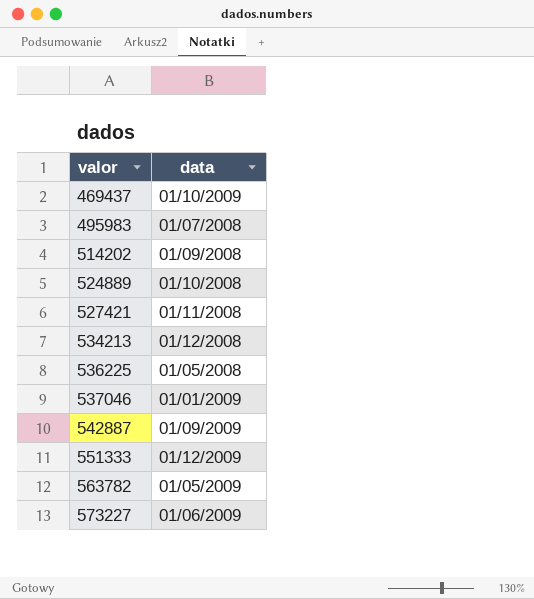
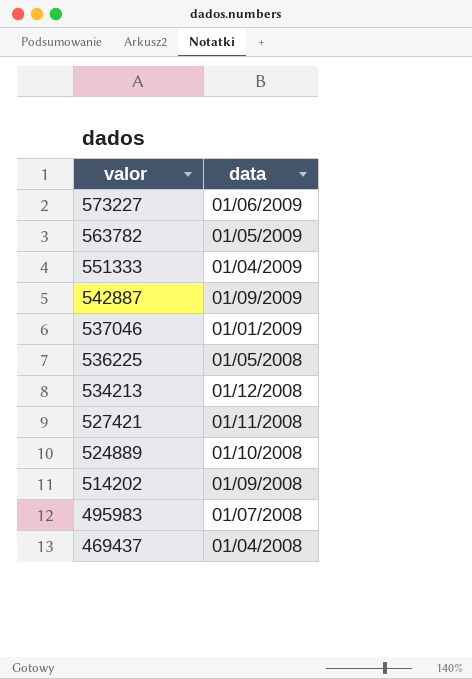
row order: valor ascending -> valor descending
551333 | data: 01/12/2009 -> 01/04/2009
469437 | data: 01/10/2009 -> 01/04/2008

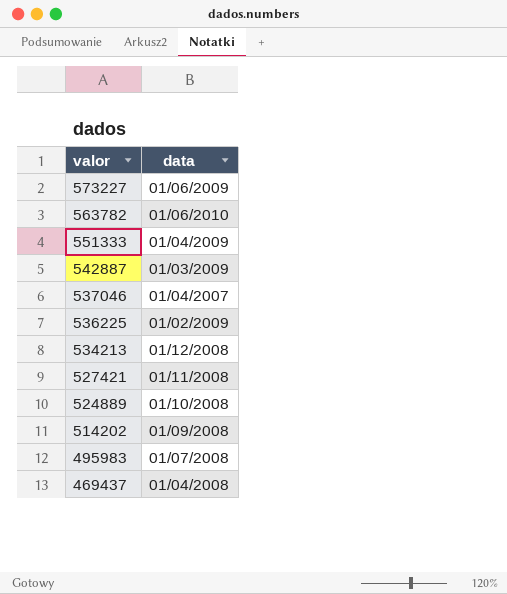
563782 | data: 01/05/2009 -> 01/06/2010
542887 | data: 01/09/2009 -> 01/03/2009
537046 | data: 01/01/2009 -> 01/04/2007
536225 | data: 01/05/2008 -> 01/02/2009

